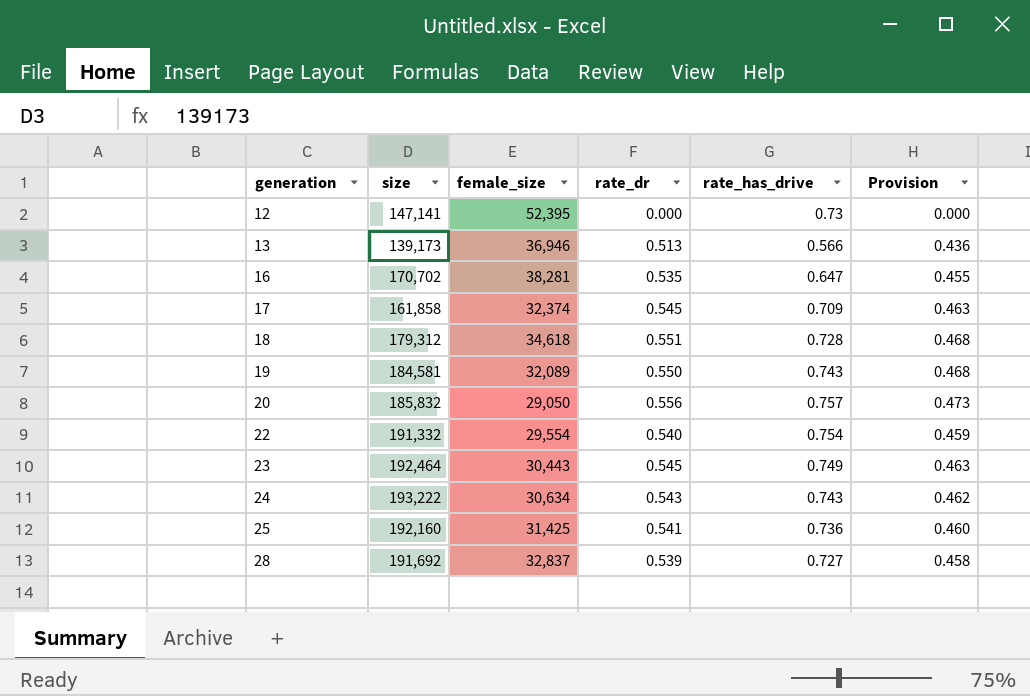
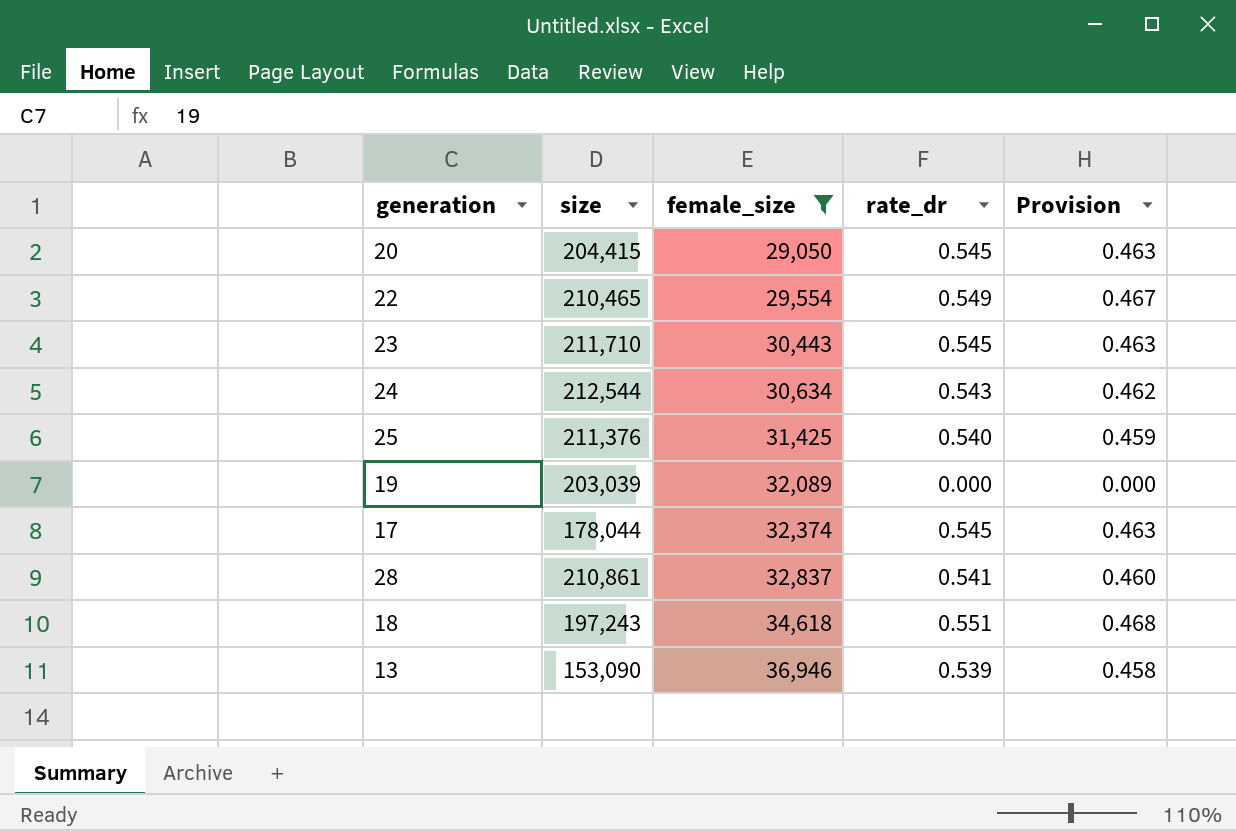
filter: none -> female_size <= 36,946
row order: generation ascending -> female_size ascending
column rate_has_drive | position: 5 -> none
20 | size: 185,832 -> 204,415
20 | rate_dr: 0.556 -> 0.545
20 | Provision: 0.473 -> 0.463
22 | size: 191,332 -> 210,465
22 | rate_dr: 0.540 -> 0.549
22 | Provision: 0.459 -> 0.467
23 | size: 192,464 -> 211,710
24 | size: 193,222 -> 212,544
25 | size: 192,160 -> 211,376
25 | rate_dr: 0.541 -> 0.540
25 | Provision: 0.460 -> 0.459
19 | size: 184,581 -> 203,039
19 | rate_dr: 0.550 -> 0.000
19 | Provision: 0.468 -> 0.000
17 | size: 161,858 -> 178,044
28 | size: 191,692 -> 210,861
28 | rate_dr: 0.539 -> 0.541
28 | Provision: 0.458 -> 0.460
18 | size: 179,312 -> 197,243
13 | size: 139,173 -> 153,090
13 | rate_dr: 0.513 -> 0.539
13 | Provision: 0.436 -> 0.458

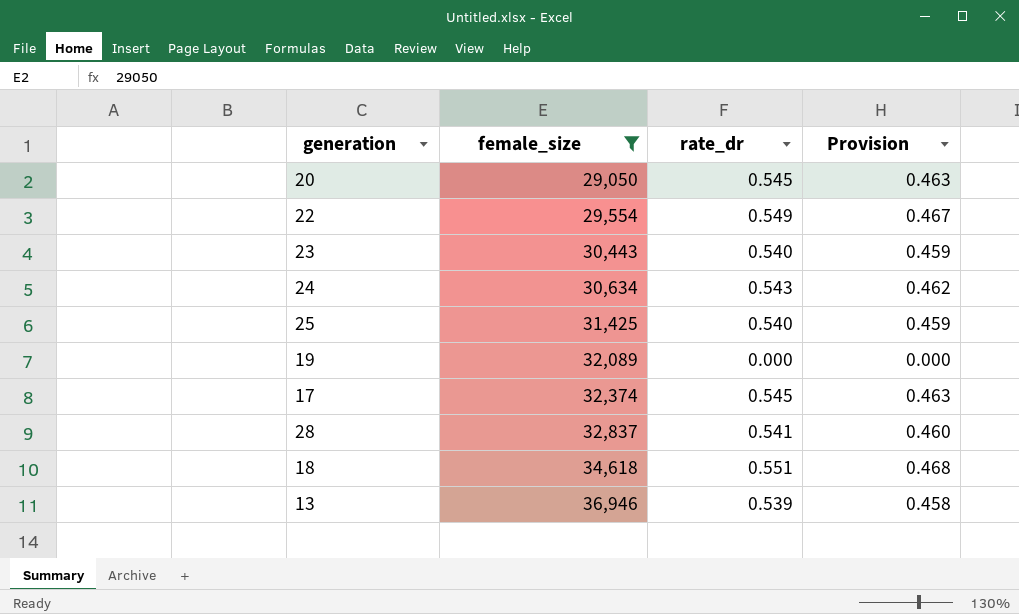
column size | position: 2 -> none
23 | rate_dr: 0.545 -> 0.540
23 | Provision: 0.463 -> 0.459

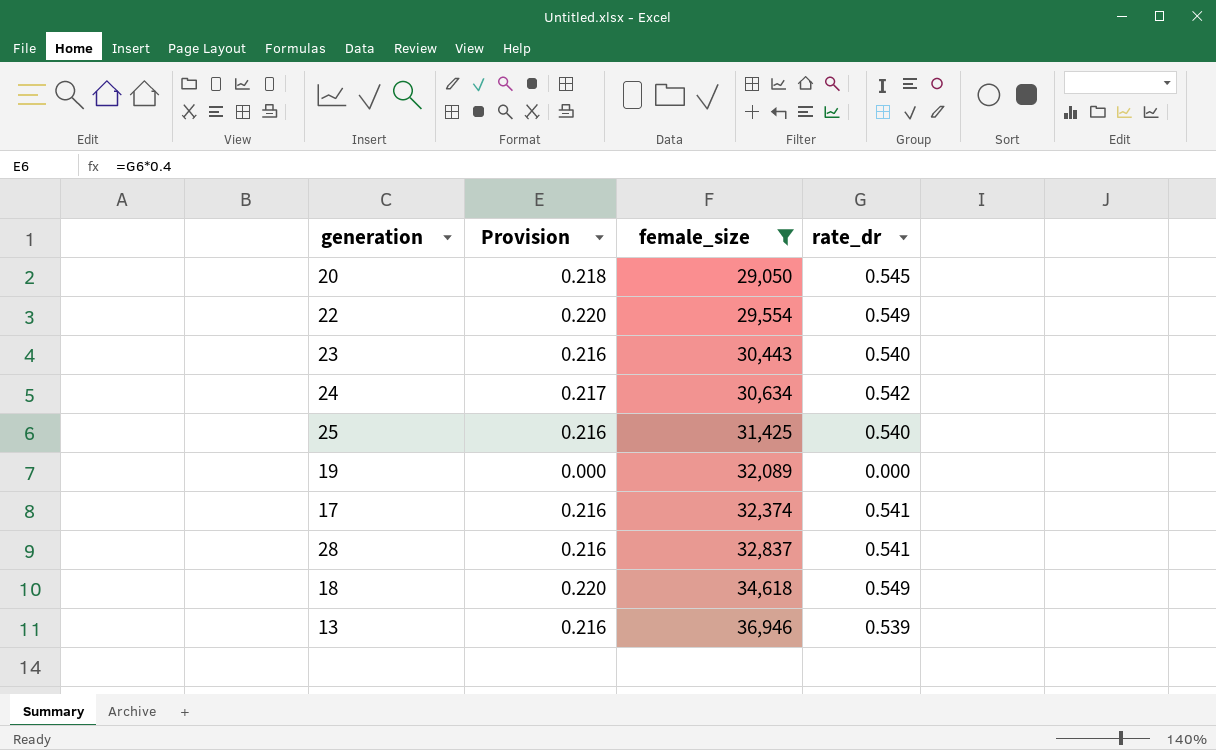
column Provision | formula: [rate_dr] * 0.85 -> [rate_dr] * 0.4
column Provision | position: 4 -> 2
24 | rate_dr: 0.543 -> 0.542
17 | rate_dr: 0.545 -> 0.541
18 | rate_dr: 0.551 -> 0.549

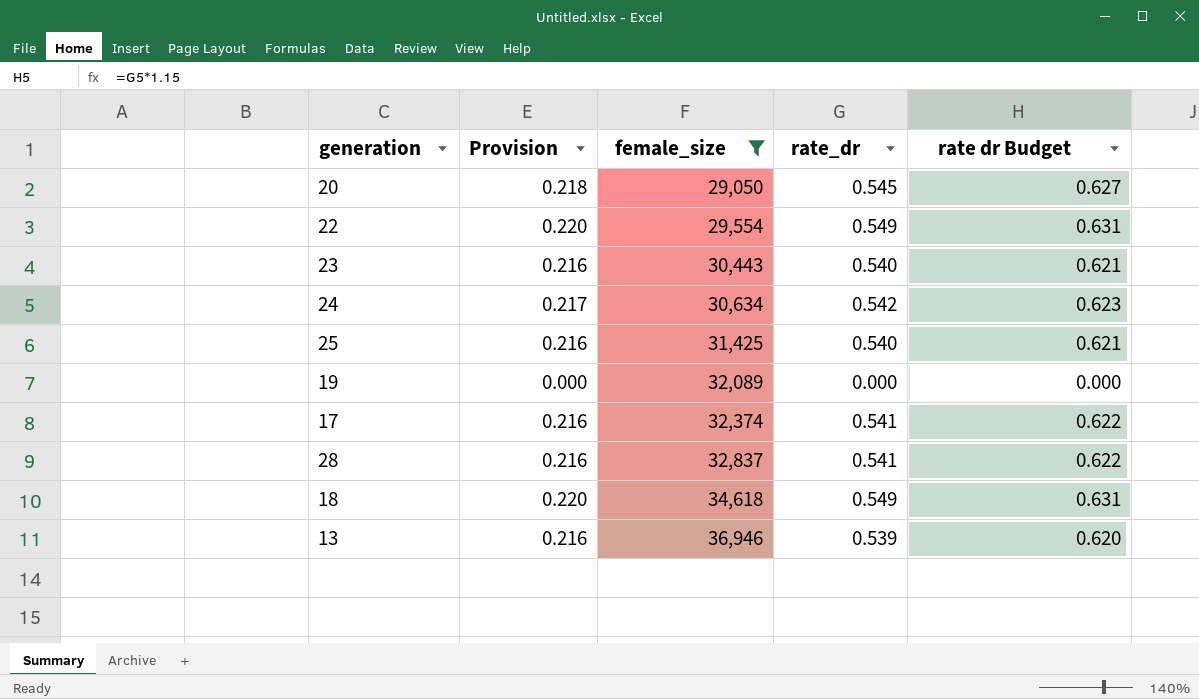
column rate dr Budget | formula: none -> [rate_dr] * 1.15

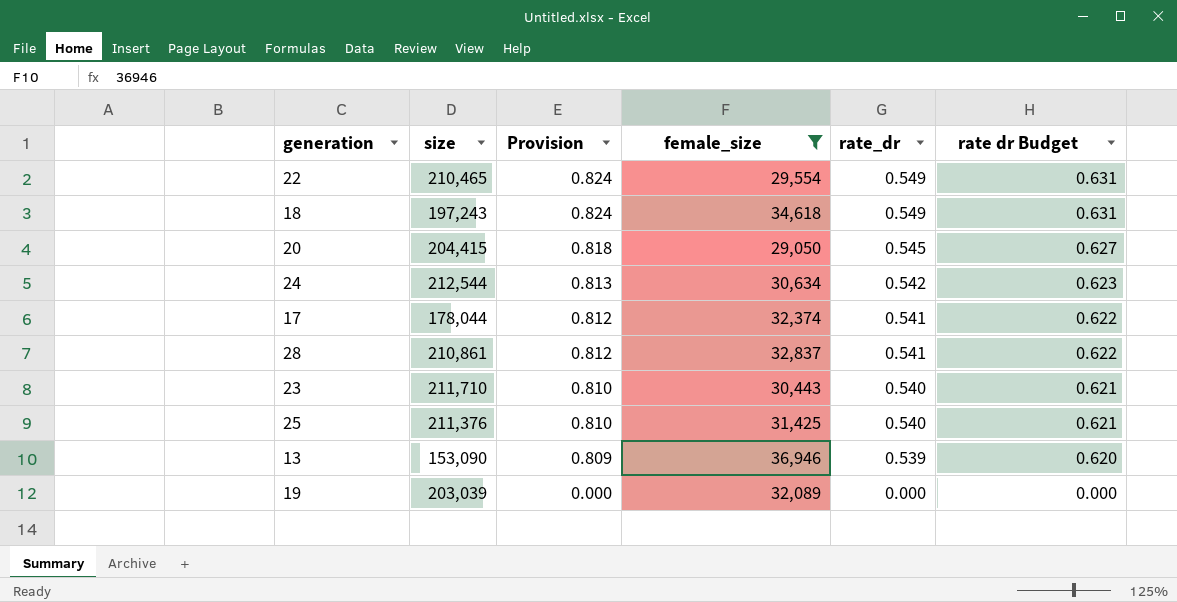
row order: female_size ascending -> Provision descending
column size | position: none -> 2
column Provision | formula: [rate_dr] * 0.4 -> [rate_dr] * 1.5

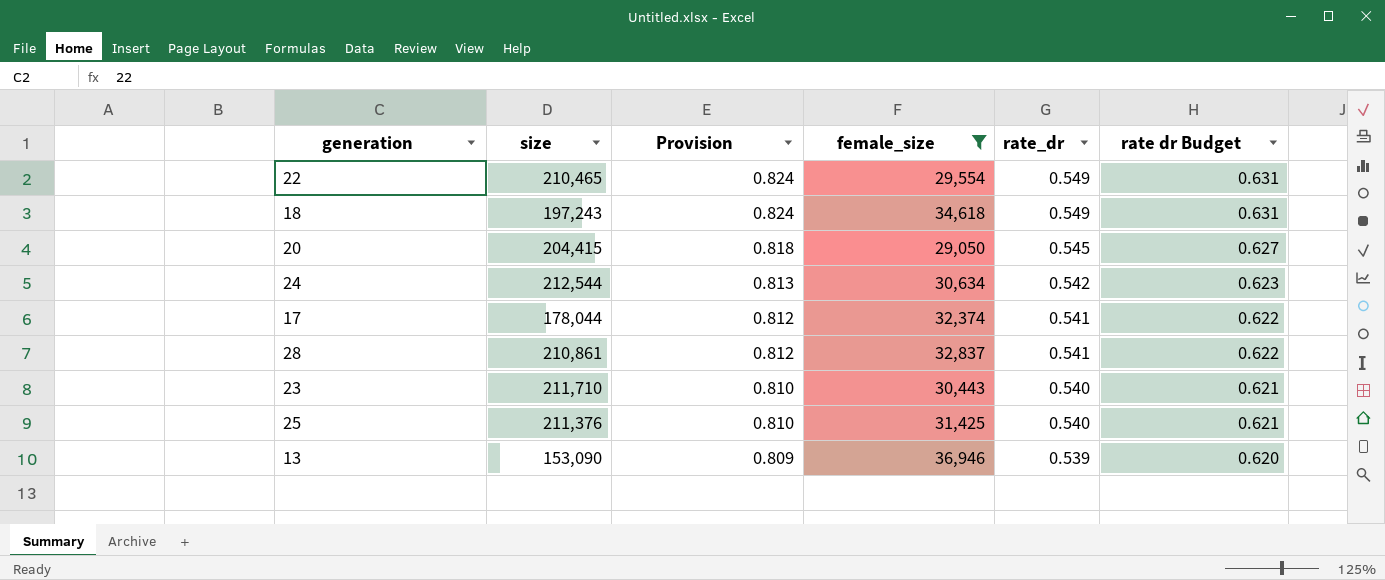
row 19: 203,039 | 0.000 | 32,089 | 0.000 | 0.000 -> none

